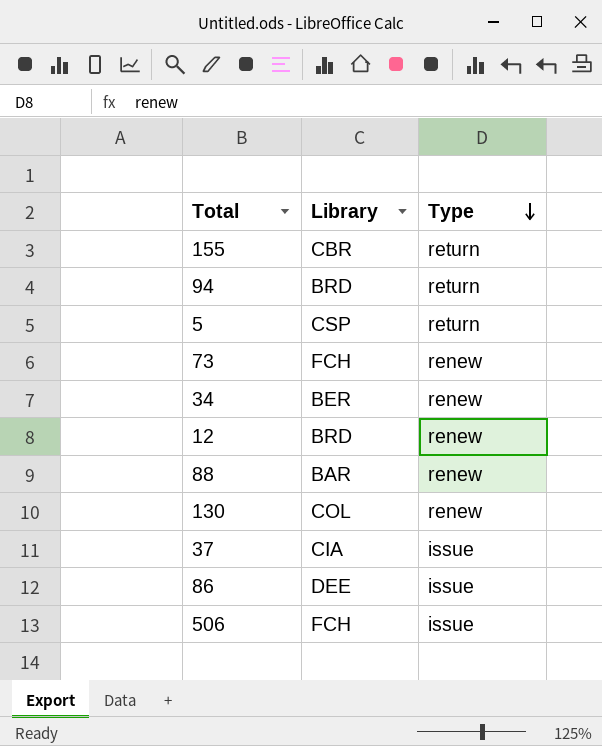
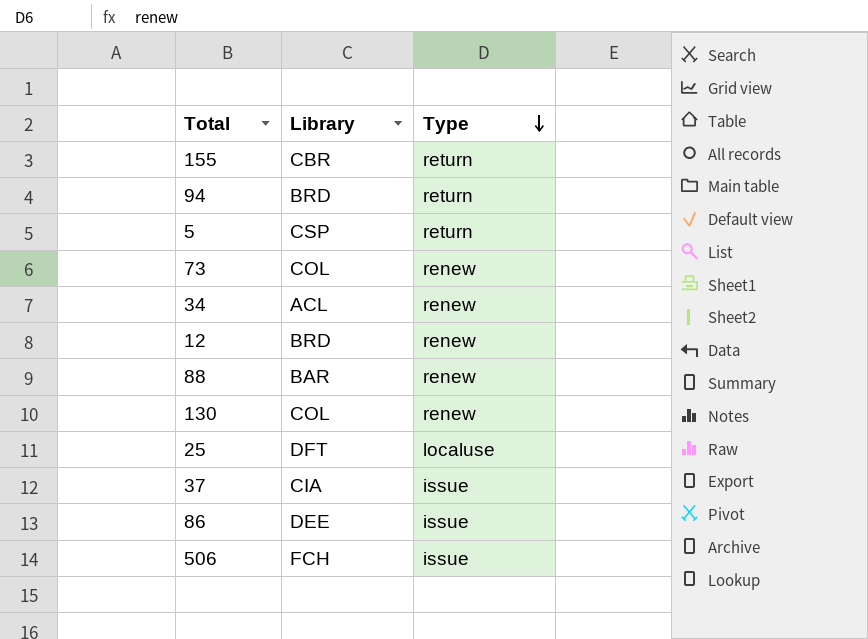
73 | Library: FCH -> COL
34 | Library: BER -> ACL
row 25: none -> DFT | localuse

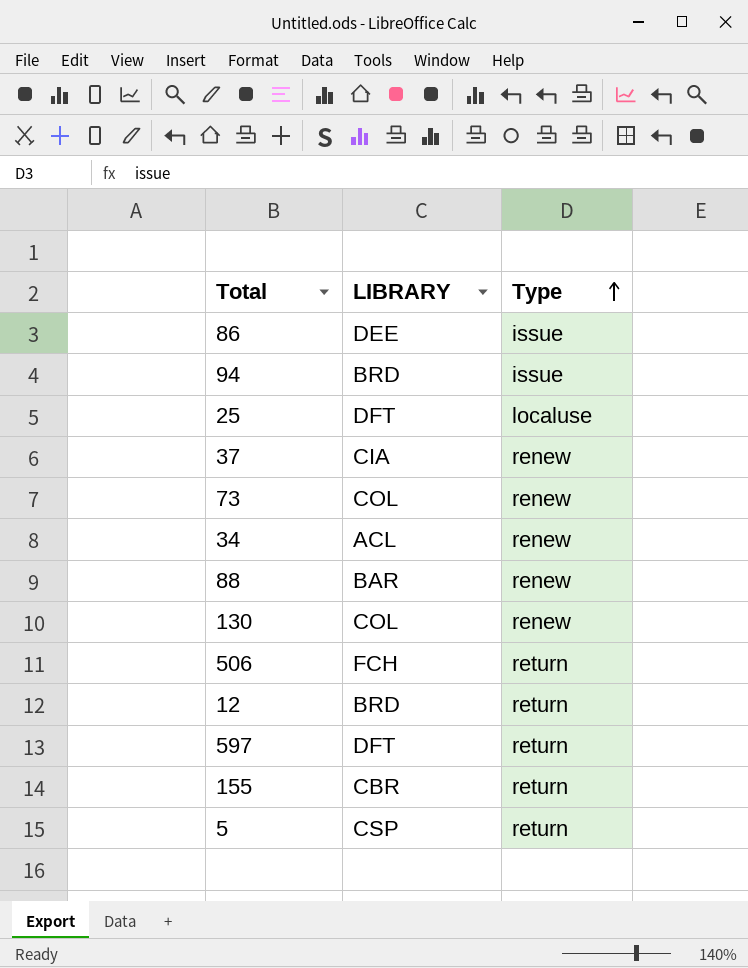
row order: Type descending -> Type ascending
column name: Library -> LIBRARY
94 | Type: return -> issue
37 | Type: issue -> renew
506 | Type: issue -> return
12 | Type: renew -> return
row 597: none -> DFT | return

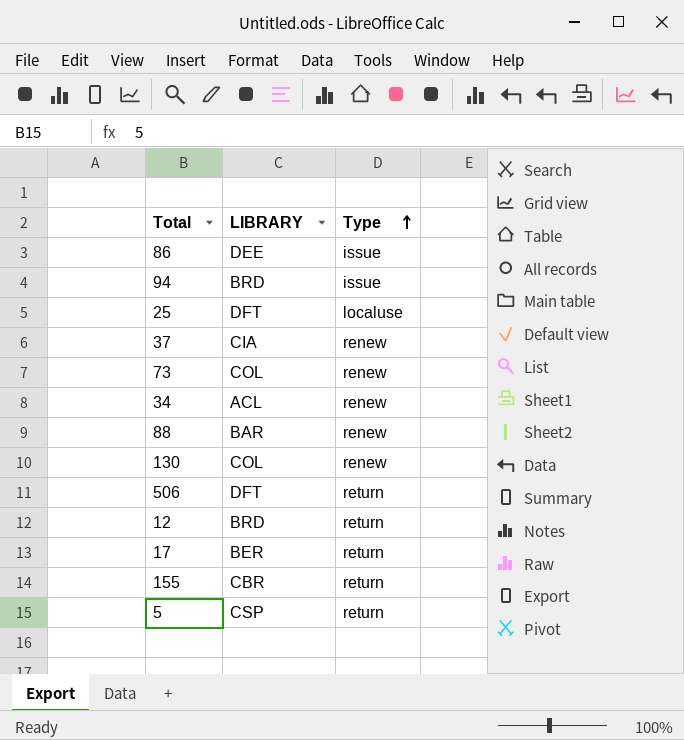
row 597: DFT | return -> none
506 | LIBRARY: FCH -> DFT
row 17: none -> BER | return

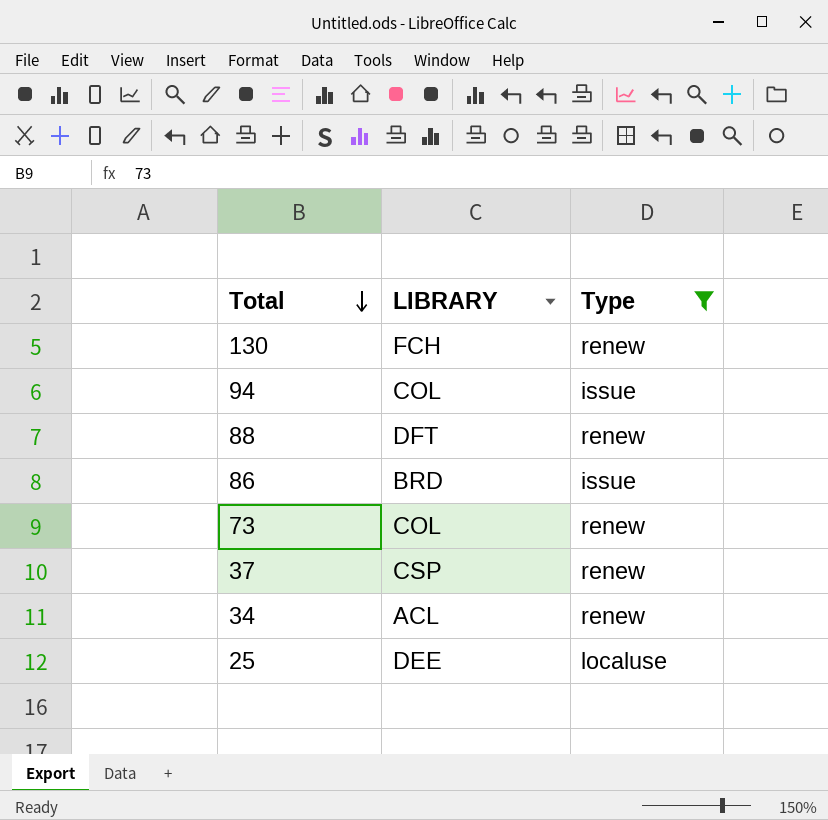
filter: none -> Type != return
row order: Type ascending -> Total descending
130 | LIBRARY: COL -> FCH
94 | LIBRARY: BRD -> COL
88 | LIBRARY: BAR -> DFT
86 | LIBRARY: DEE -> BRD
37 | LIBRARY: CIA -> CSP
25 | LIBRARY: DFT -> DEE

